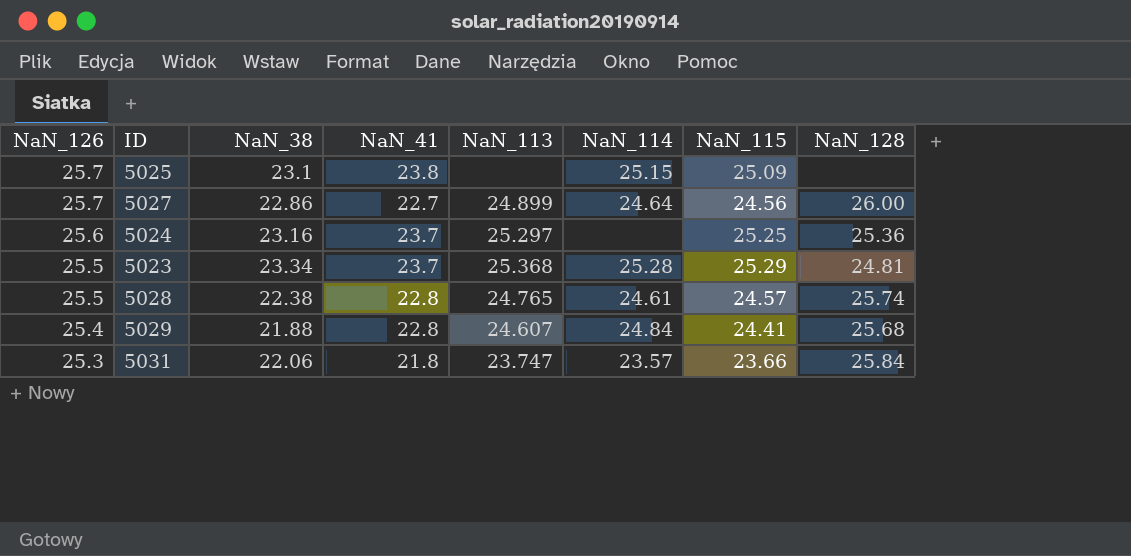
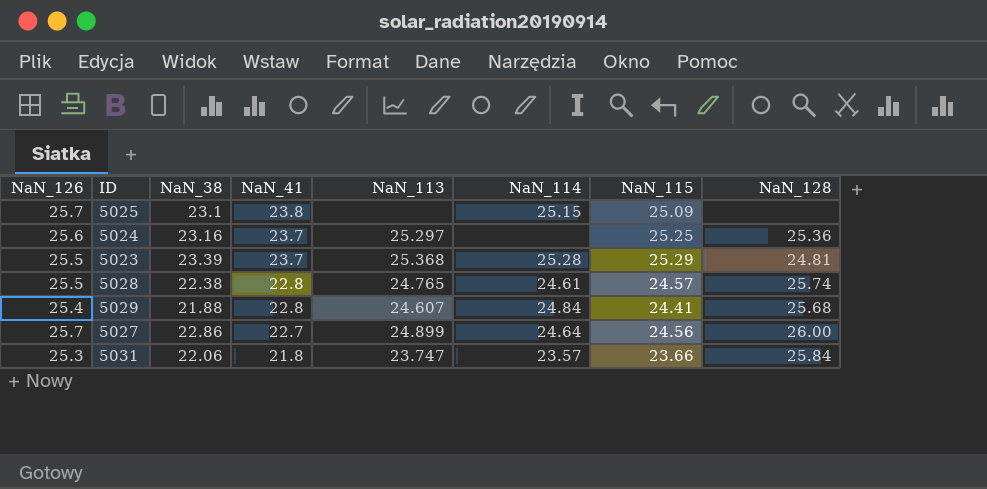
row order: NaN_126 descending -> NaN_41 descending
5023 | NaN_38: 23.34 -> 23.39

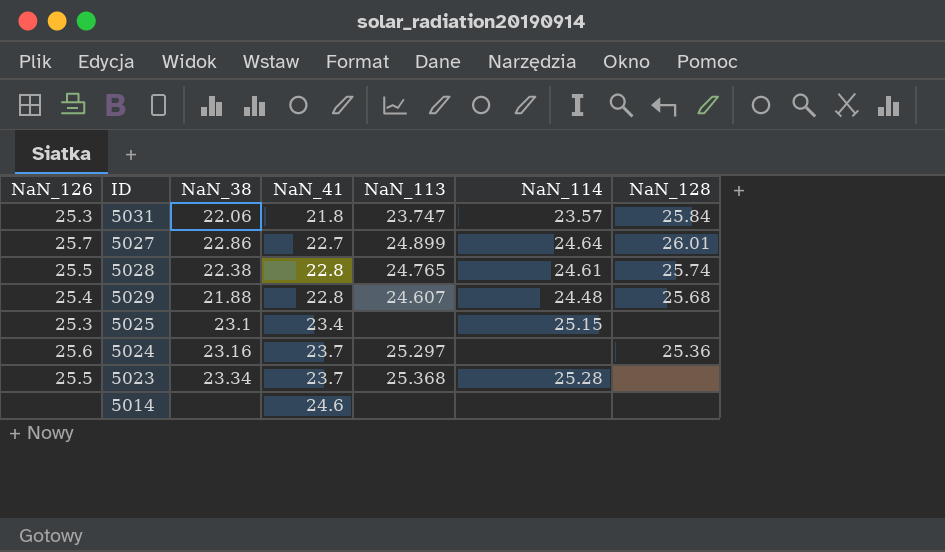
row order: NaN_41 descending -> NaN_41 ascending
column NaN_115 | position: 7 -> none
5027 | NaN_128: 26.00 -> 26.01
5029 | NaN_114: 24.84 -> 24.48
5025 | NaN_126: 25.7 -> 25.3
5025 | NaN_41: 23.8 -> 23.4
5023 | NaN_38: 23.39 -> 23.34
5023 | NaN_128: 24.81 -> none
row 5014: none -> none | none | 24.6 | none | none | none

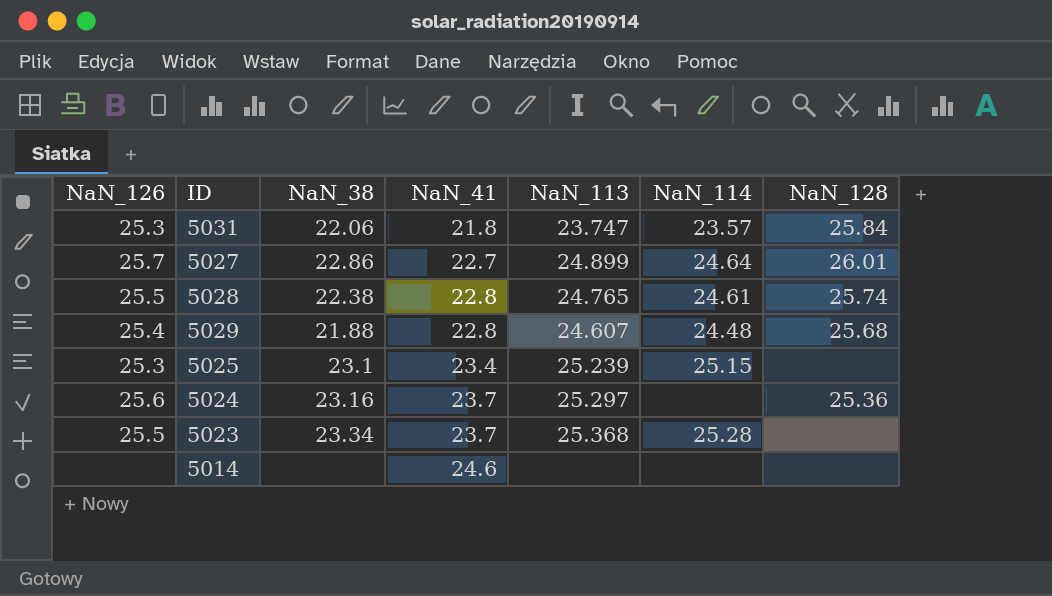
5025 | NaN_113: none -> 25.239

